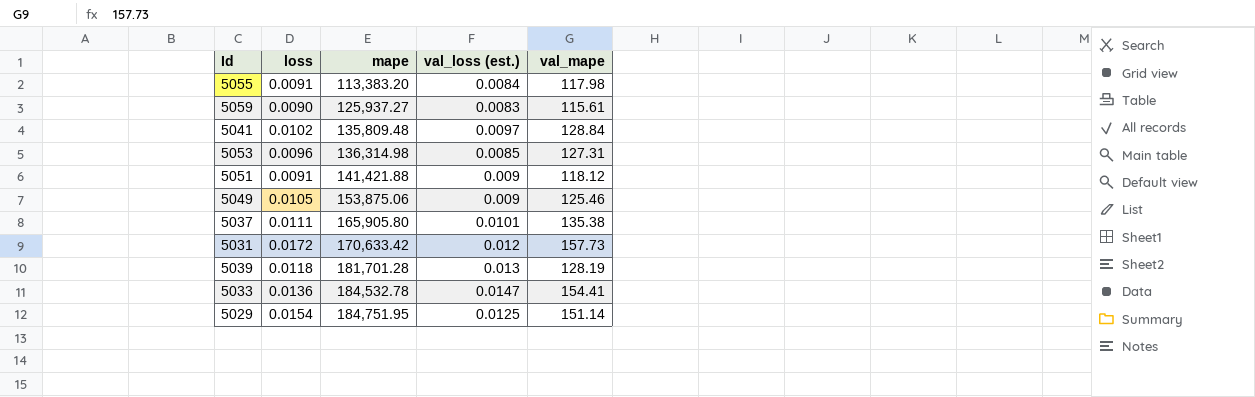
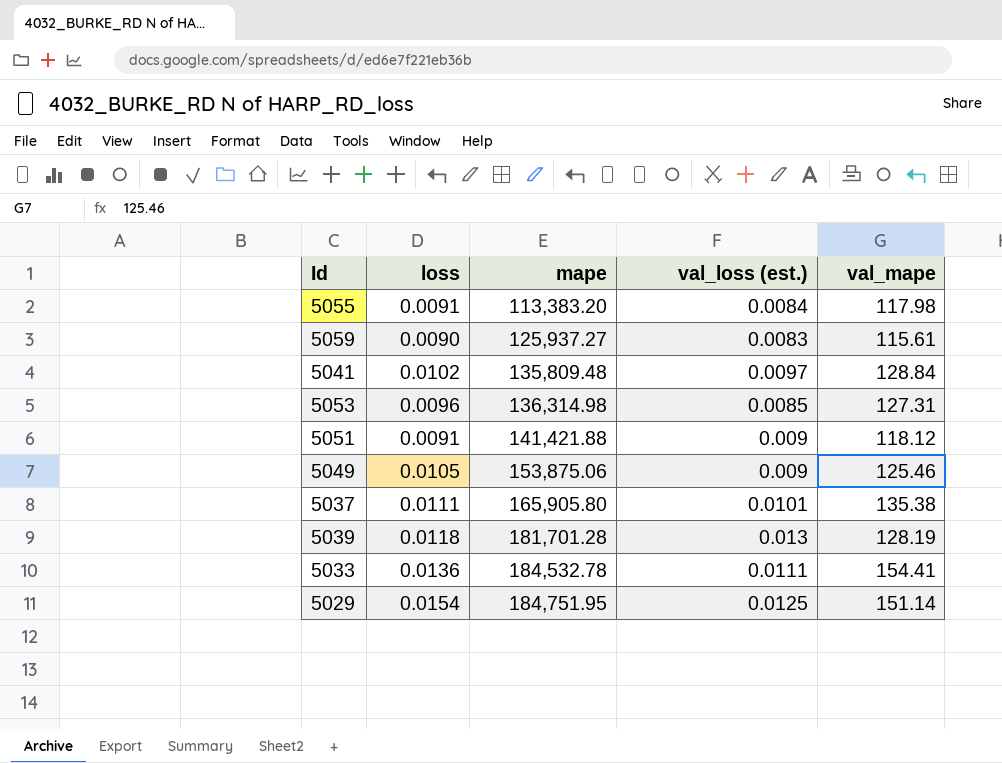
row 5031: 0.0172 | 170,633.42 | 0.012 | 157.73 -> none
5033 | val_loss (est.): 0.0147 -> 0.0111

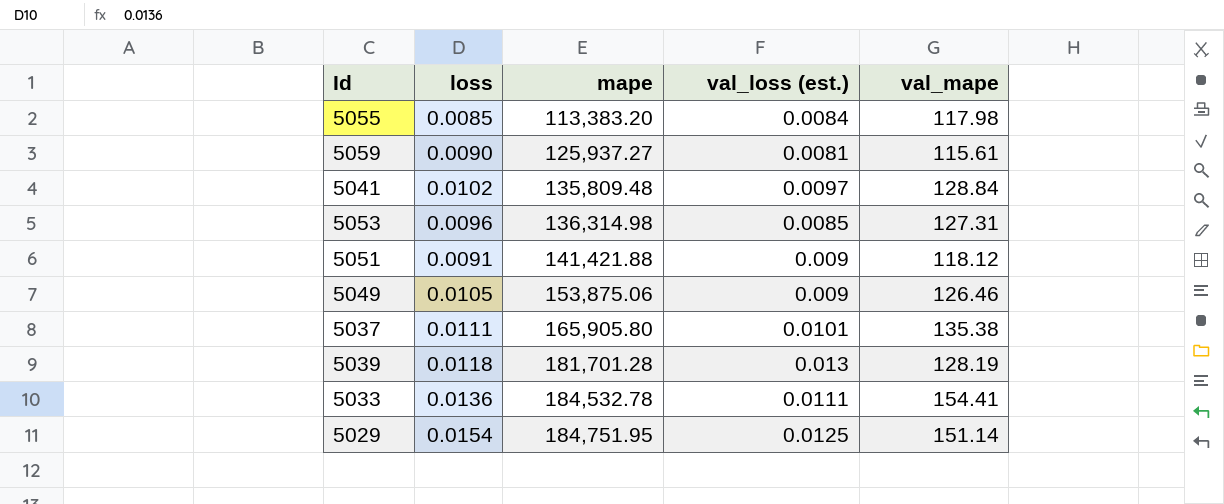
5055 | loss: 0.0091 -> 0.0085
5059 | val_loss (est.): 0.0083 -> 0.0081
5049 | val_mape: 125.46 -> 126.46

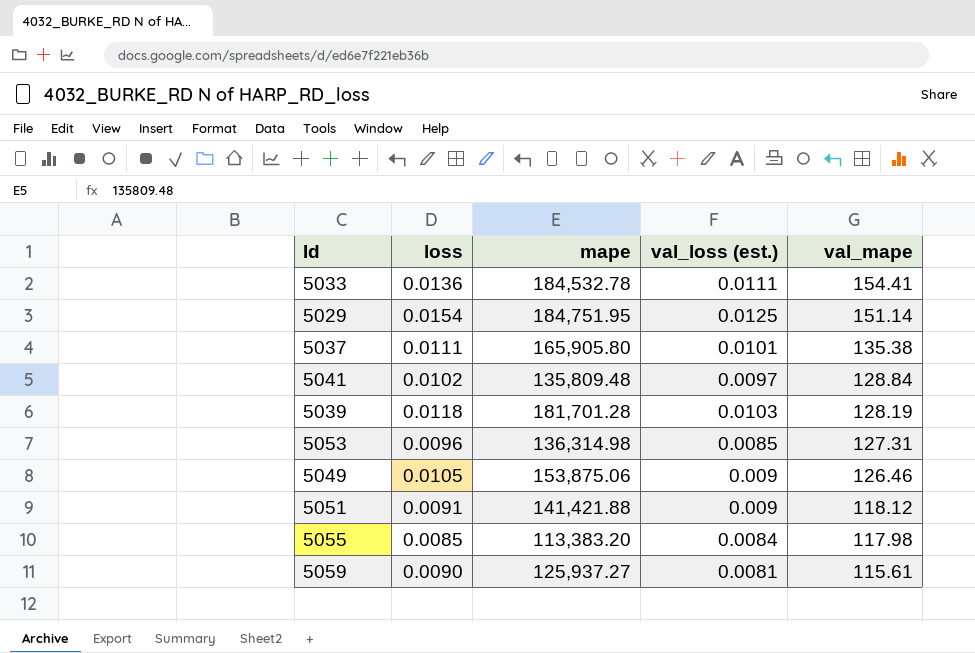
row order: mape ascending -> val_mape descending
5039 | val_loss (est.): 0.013 -> 0.0103

